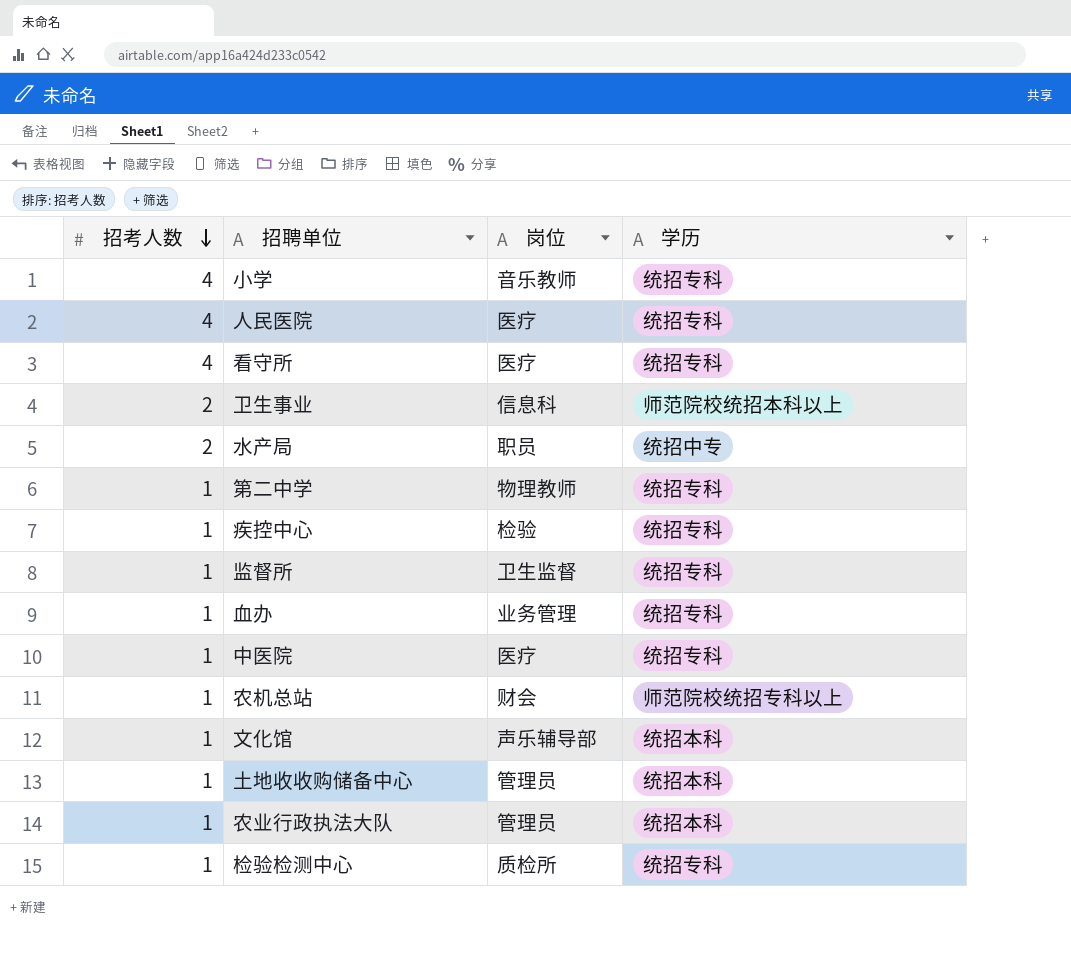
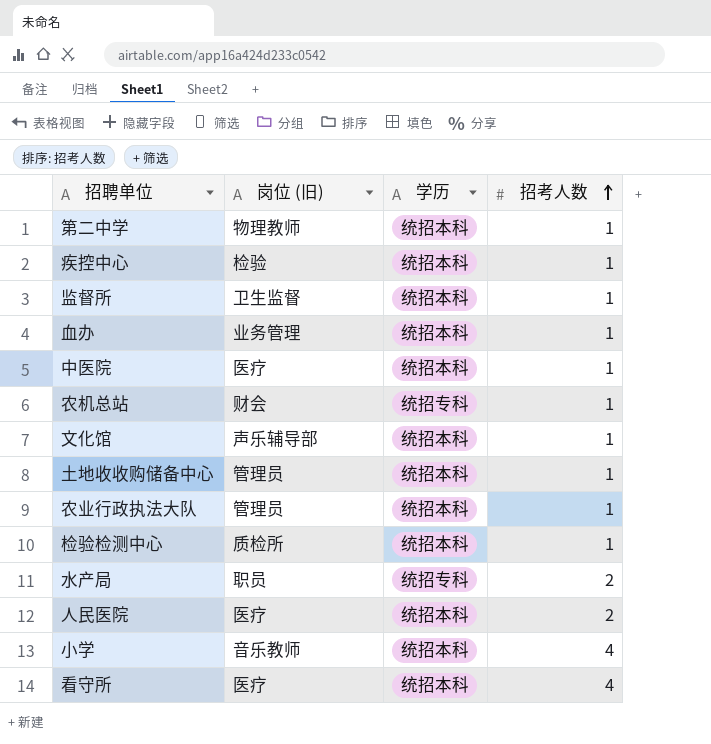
row order: 招考人数 descending -> 招考人数 ascending
column name: 岗位 -> 岗位 (旧)
column 招考人数 | position: 1 -> 4
row 卫生事业: 2 | 信息科 | 师范院校统招本科以上 -> none
第二中学 | 学历: 统招专科 -> 统招本科
疾控中心 | 学历: 统招专科 -> 统招本科
监督所 | 学历: 统招专科 -> 统招本科
血办 | 学历: 统招专科 -> 统招本科
中医院 | 学历: 统招专科 -> 统招本科
农机总站 | 学历: 师范院校统招专科以上 -> 统招专科
检验检测中心 | 学历: 统招专科 -> 统招本科
水产局 | 学历: 统招中专 -> 统招专科
人民医院 | 学历: 统招专科 -> 统招本科
人民医院 | 招考人数: 4 -> 2
小学 | 学历: 统招专科 -> 统招本科
看守所 | 学历: 统招专科 -> 统招本科

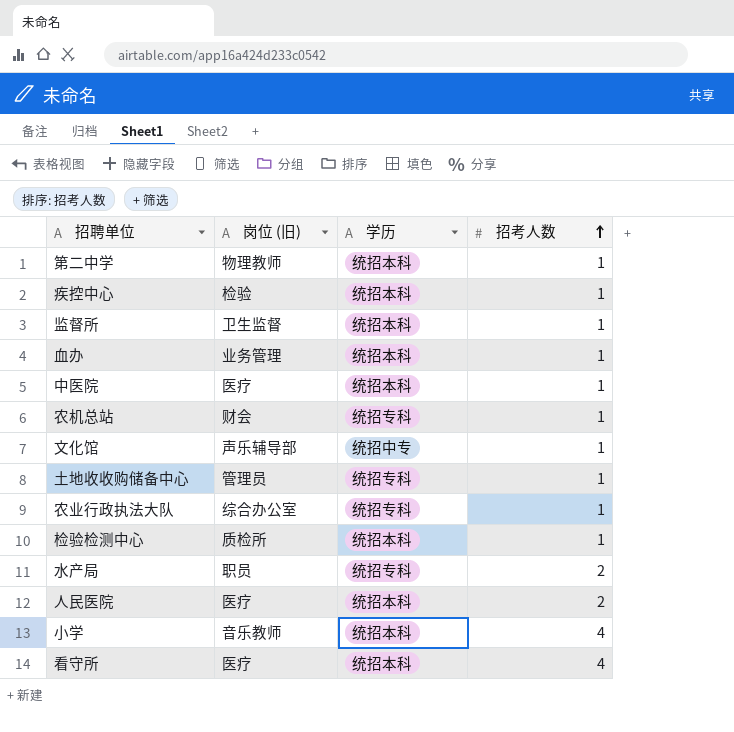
文化馆 | 学历: 统招本科 -> 统招中专
土地收收购储备中心 | 学历: 统招本科 -> 统招专科
农业行政执法大队 | 岗位 (旧): 管理员 -> 综合办公室
农业行政执法大队 | 学历: 统招本科 -> 统招专科

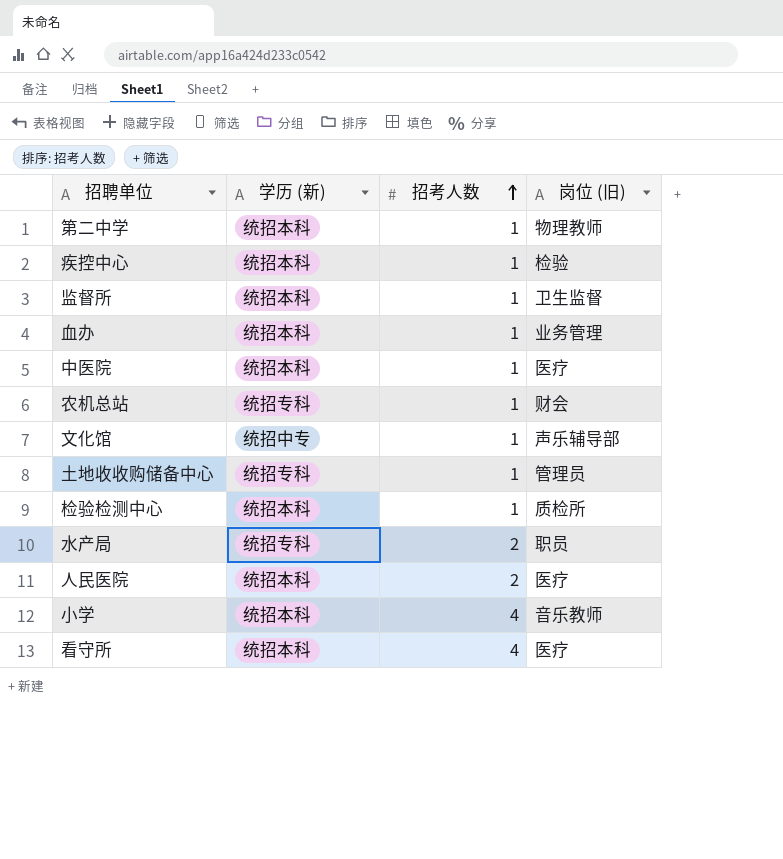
column name: 学历 -> 学历 (新)
column 岗位 (旧) | position: 2 -> 4
row 农业行政执法大队: 综合办公室 | 统招专科 | 1 -> none

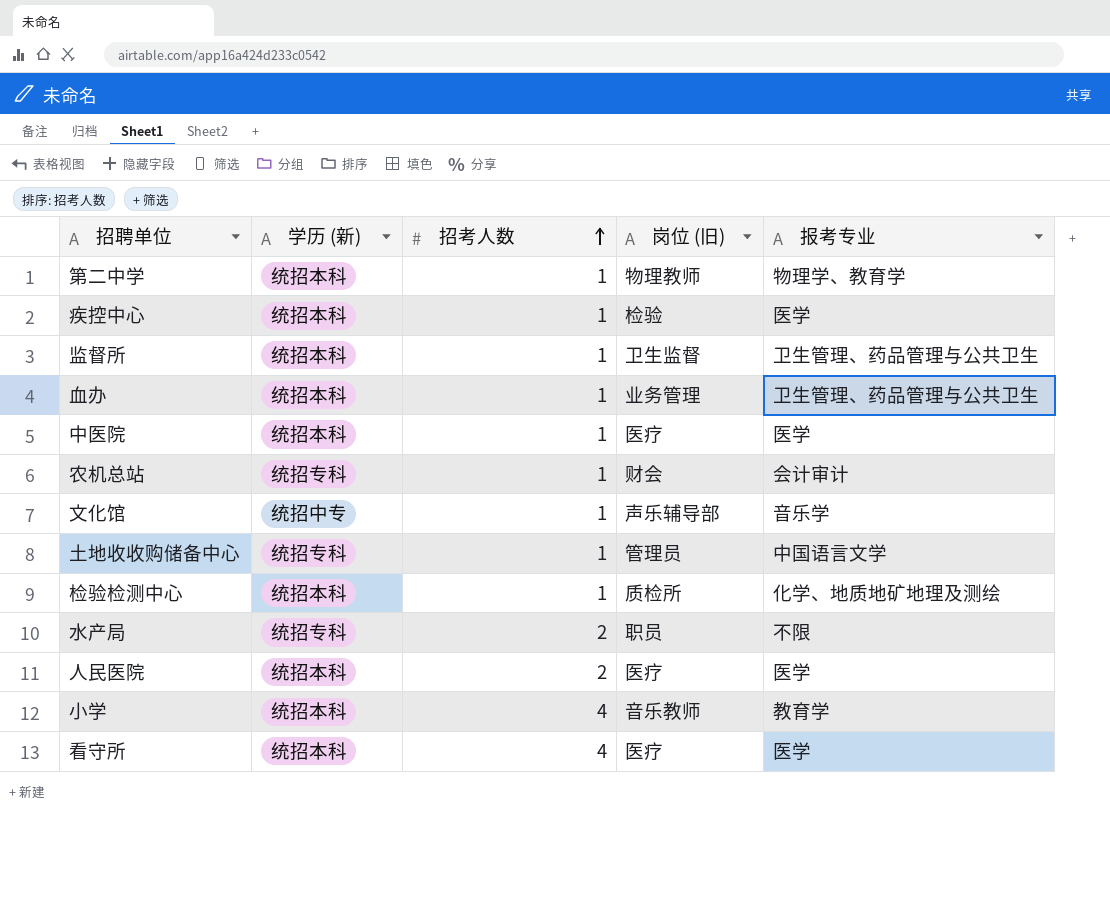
column 报考专业 | position: none -> 5

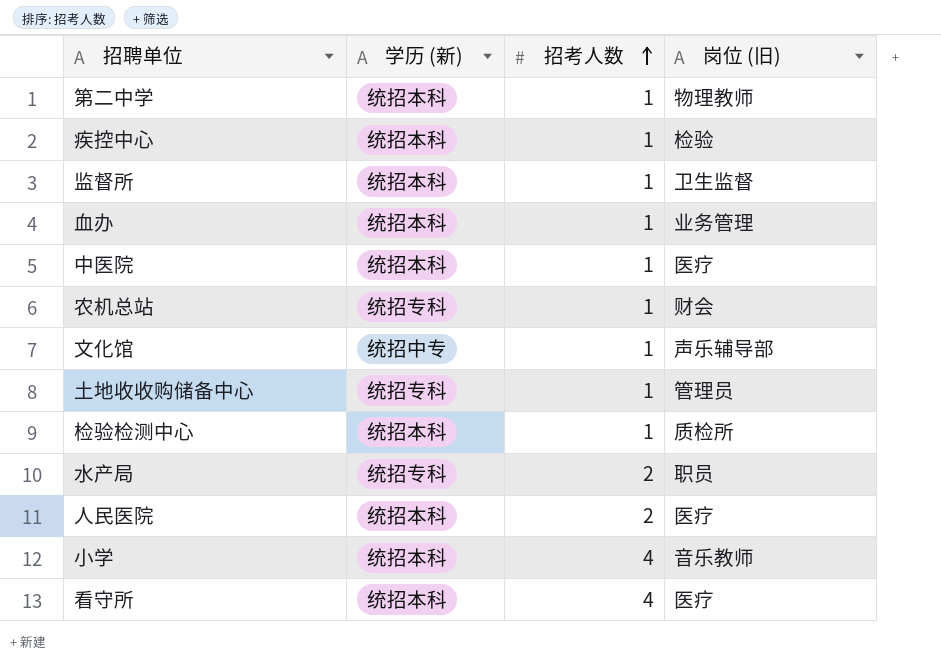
column 报考专业 | position: 5 -> none

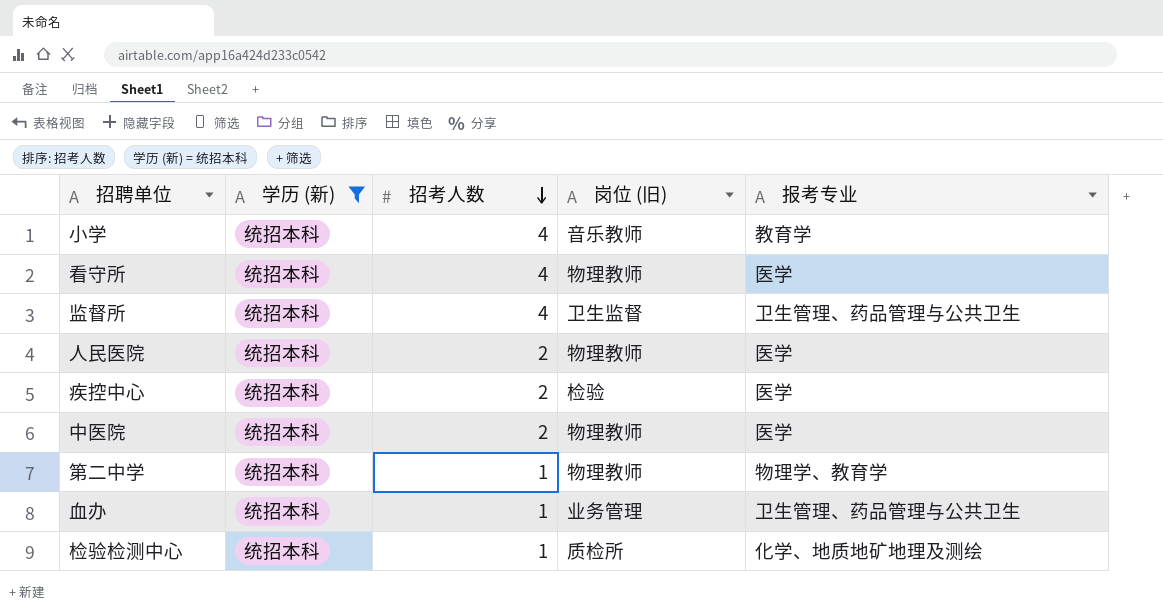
filter: none -> 学历 (新) = 统招本科
row order: 招考人数 ascending -> 招考人数 descending
column 报考专业 | position: none -> 5
看守所 | 岗位 (旧): 医疗 -> 物理教师
监督所 | 招考人数: 1 -> 4
人民医院 | 岗位 (旧): 医疗 -> 物理教师
疾控中心 | 招考人数: 1 -> 2
中医院 | 招考人数: 1 -> 2
中医院 | 岗位 (旧): 医疗 -> 物理教师

